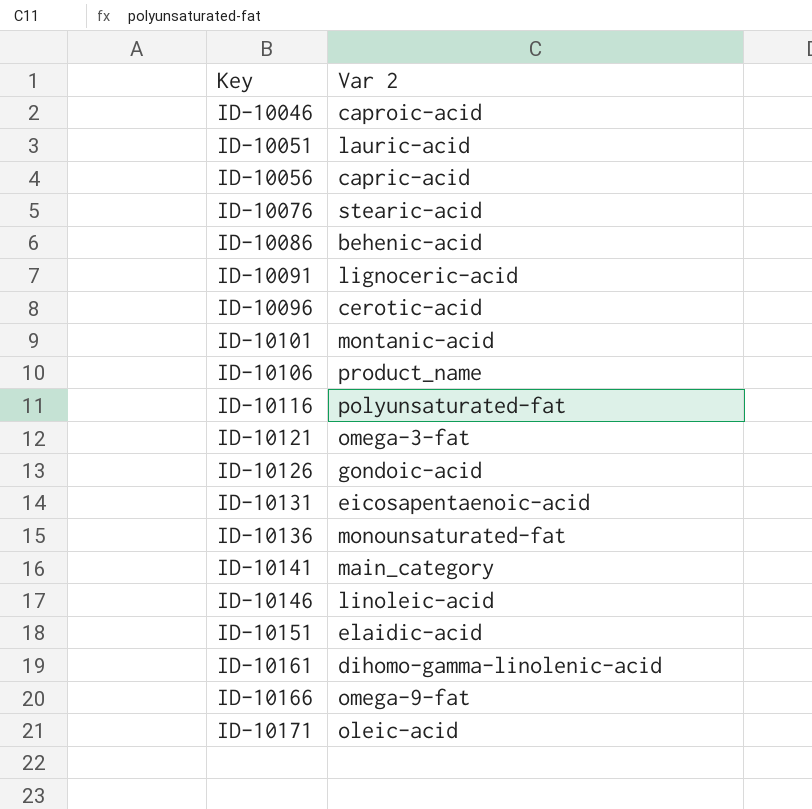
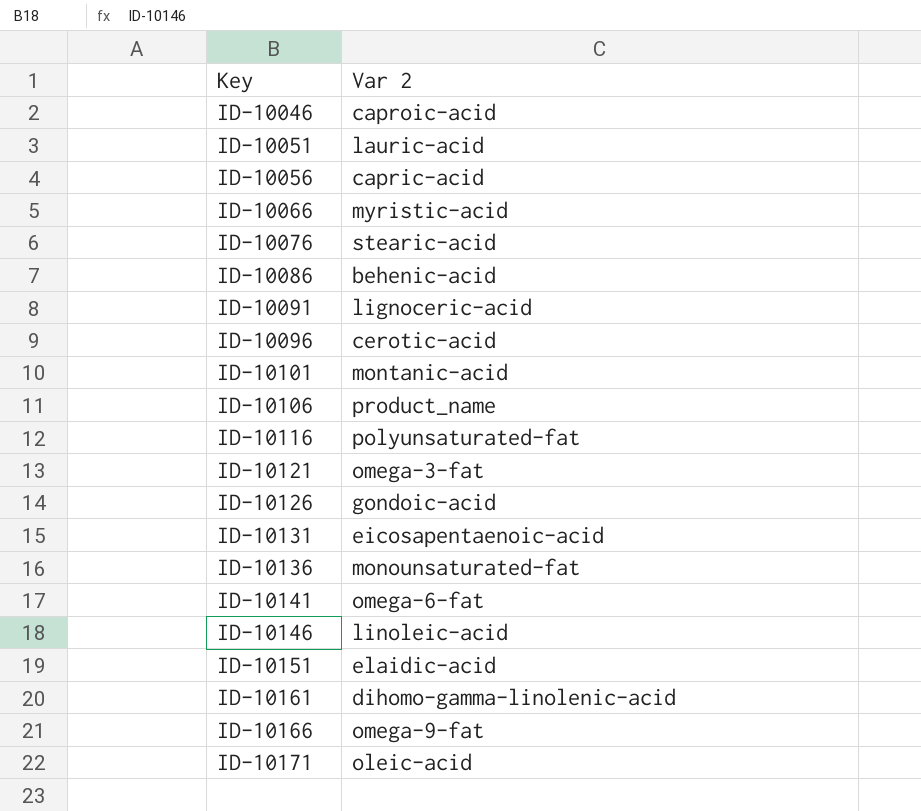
row ID-10066: none -> myristic-acid
ID-10141 | Var 2: main_category -> omega-6-fat

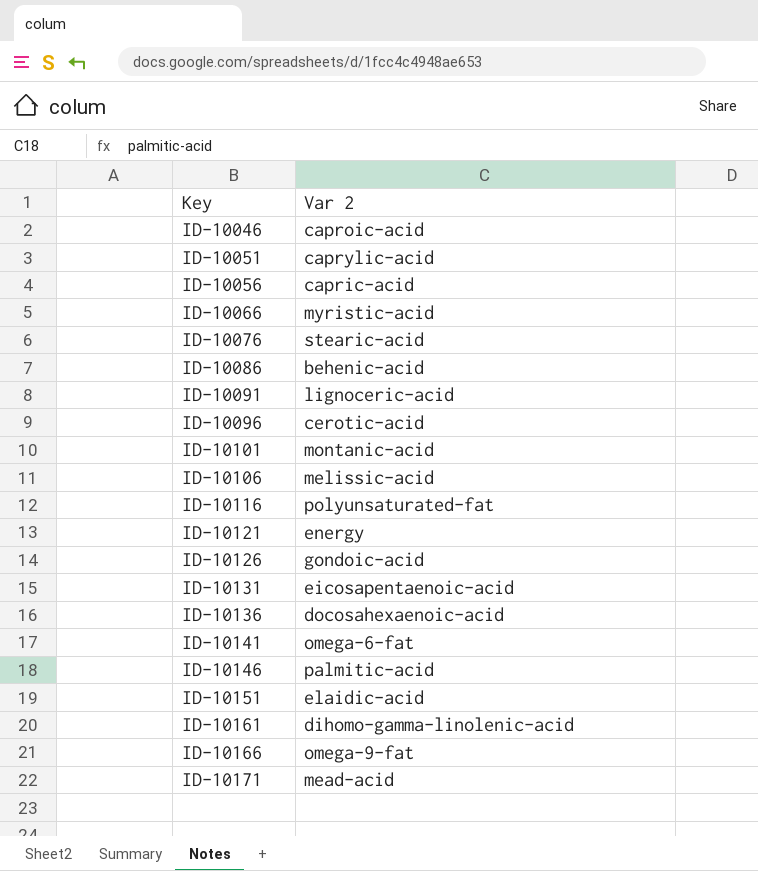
ID-10051 | Var 2: lauric-acid -> caprylic-acid
ID-10106 | Var 2: product_name -> melissic-acid
ID-10121 | Var 2: omega-3-fat -> energy
ID-10136 | Var 2: monounsaturated-fat -> docosahexaenoic-acid
ID-10146 | Var 2: linoleic-acid -> palmitic-acid
ID-10171 | Var 2: oleic-acid -> mead-acid

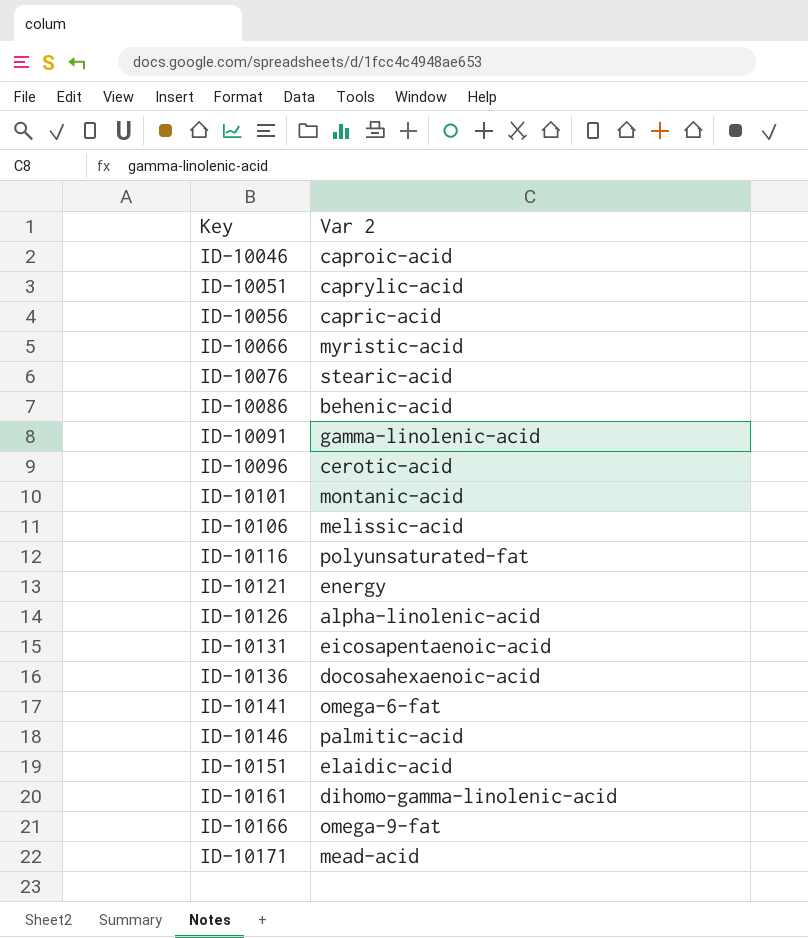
ID-10091 | Var 2: lignoceric-acid -> gamma-linolenic-acid
ID-10126 | Var 2: gondoic-acid -> alpha-linolenic-acid

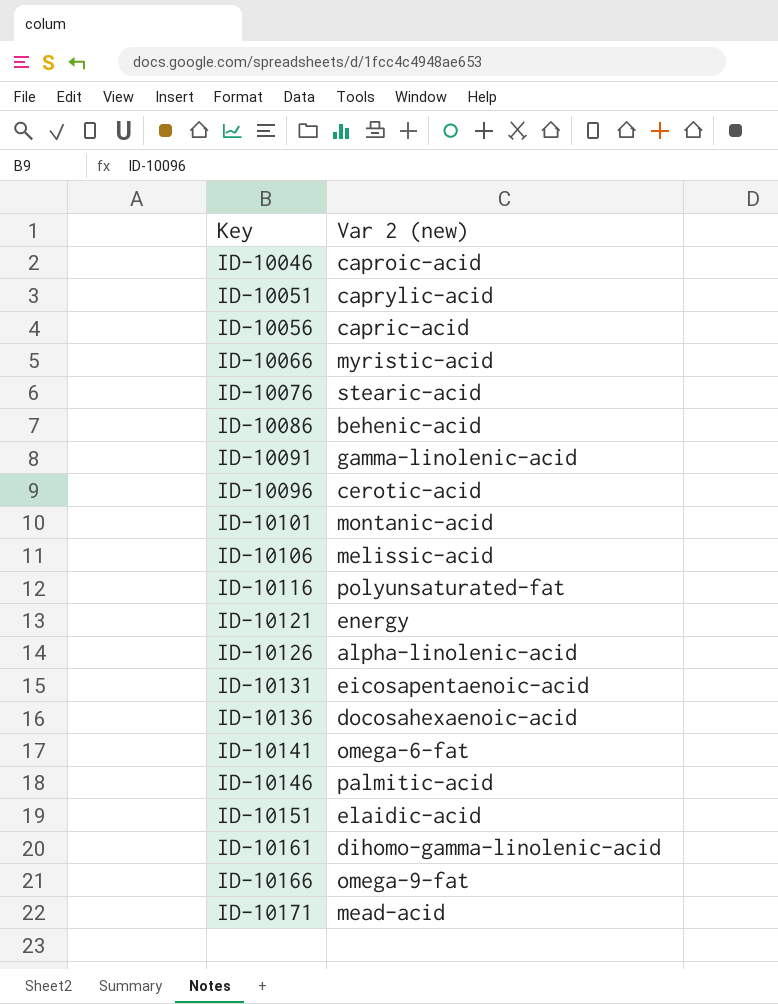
column name: Var 2 -> Var 2 (new)

